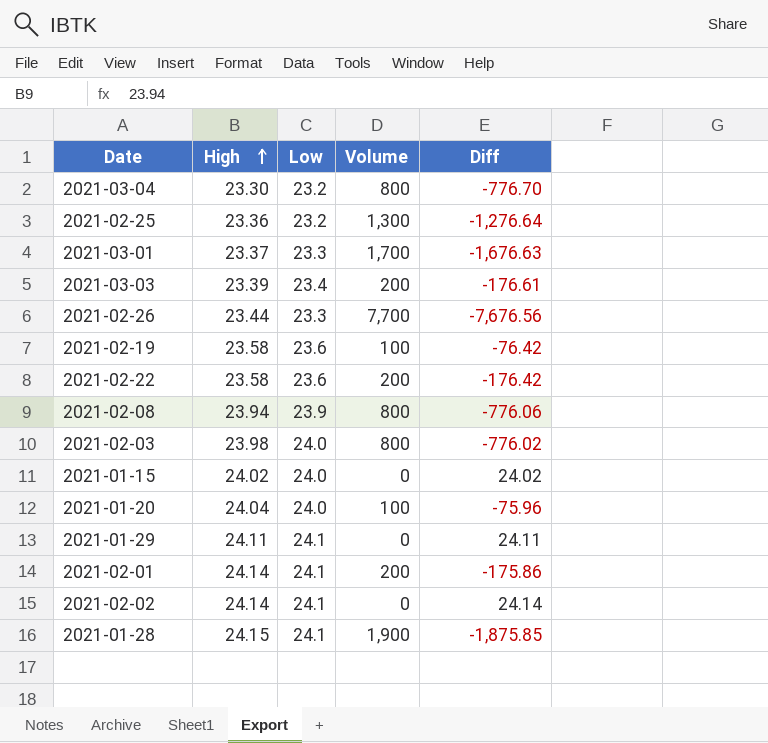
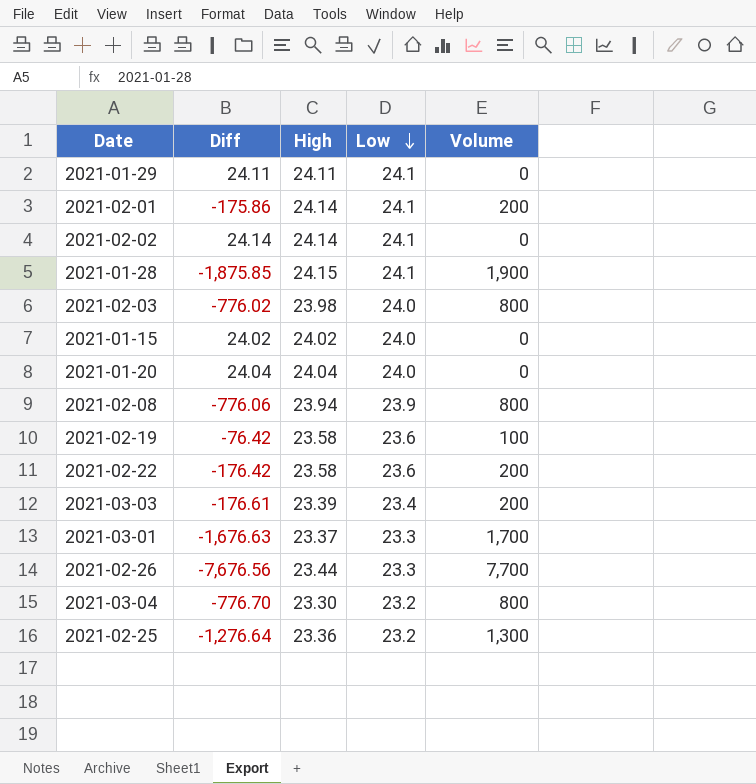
row order: High ascending -> Low descending
column Diff | position: 5 -> 2
2021-01-20 | Diff: -75.96 -> 24.04
2021-01-20 | Volume: 100 -> 0

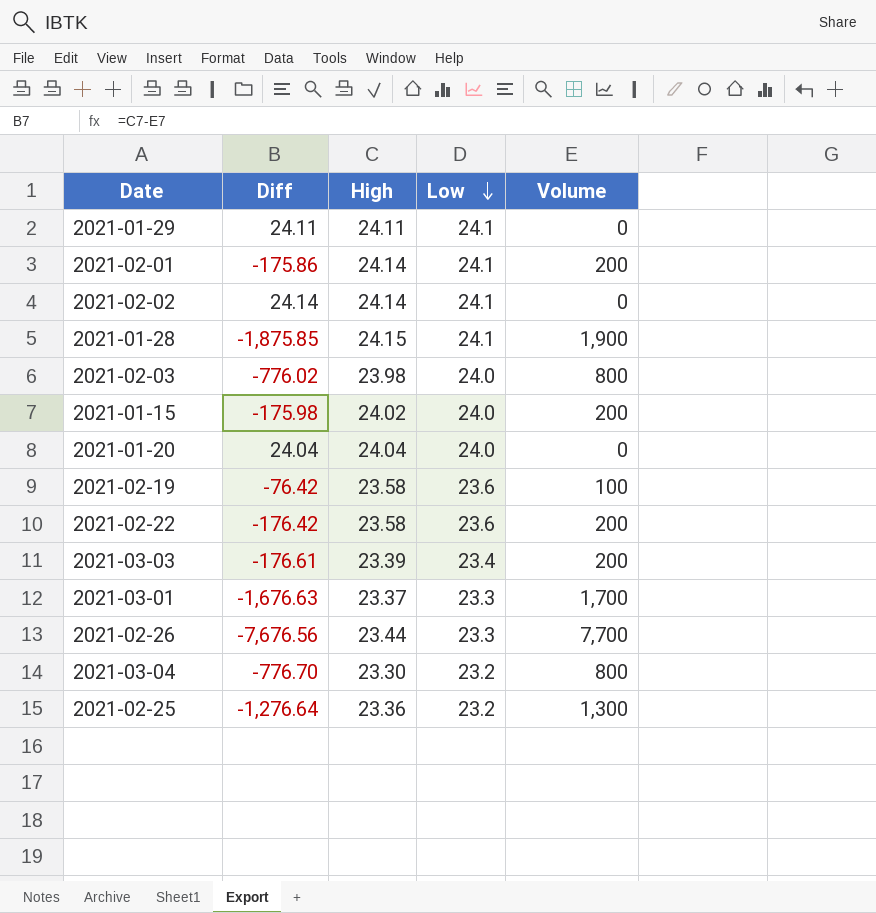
row 2021-02-08: -776.06 | 23.94 | 23.9 | 800 -> none
2021-01-15 | Diff: 24.02 -> -175.98
2021-01-15 | Volume: 0 -> 200

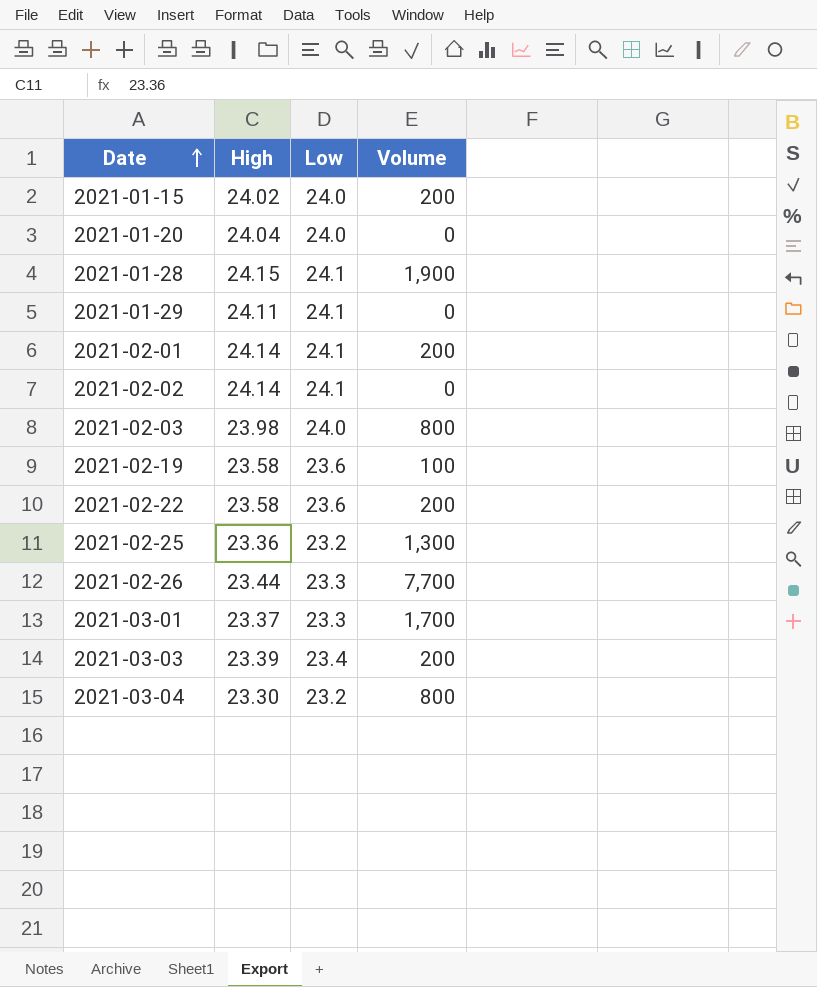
row order: Low descending -> Date ascending
column Diff | formula: [High] - [Volume] -> none

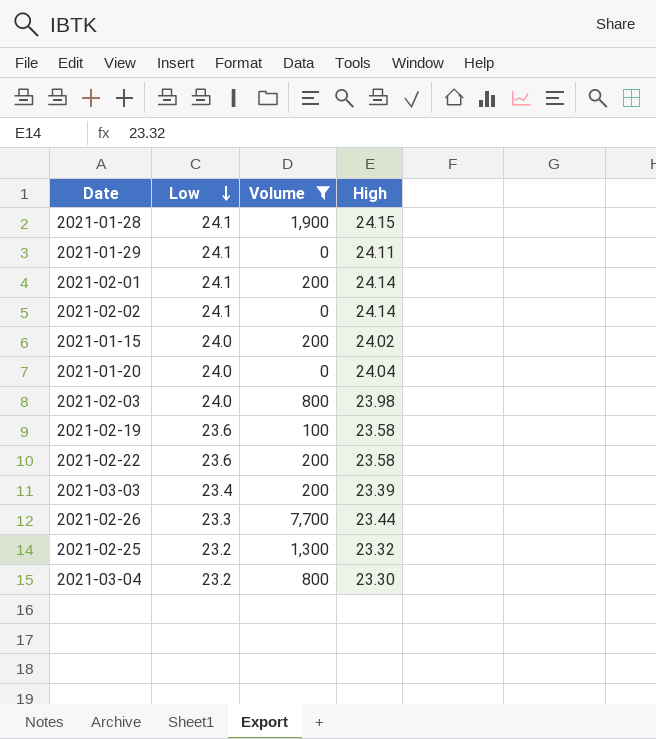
filter: none -> Volume != 1,700
row order: Date ascending -> Low descending
column High | position: 2 -> 4
2021-02-25 | High: 23.36 -> 23.32

